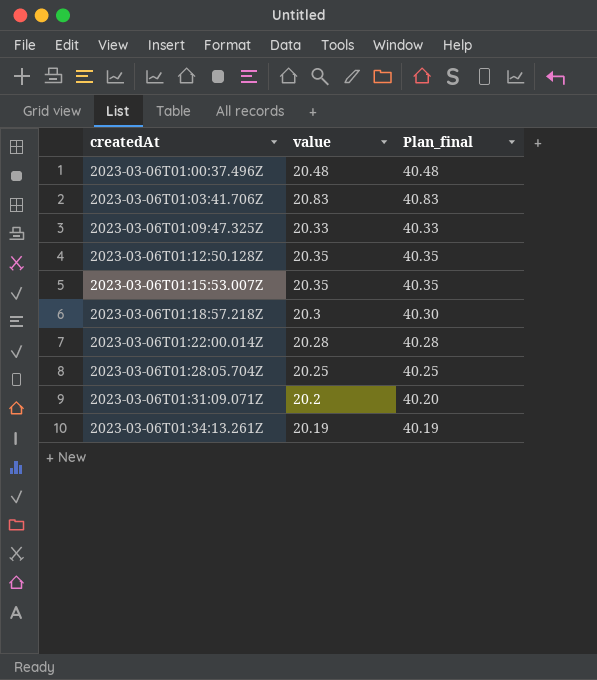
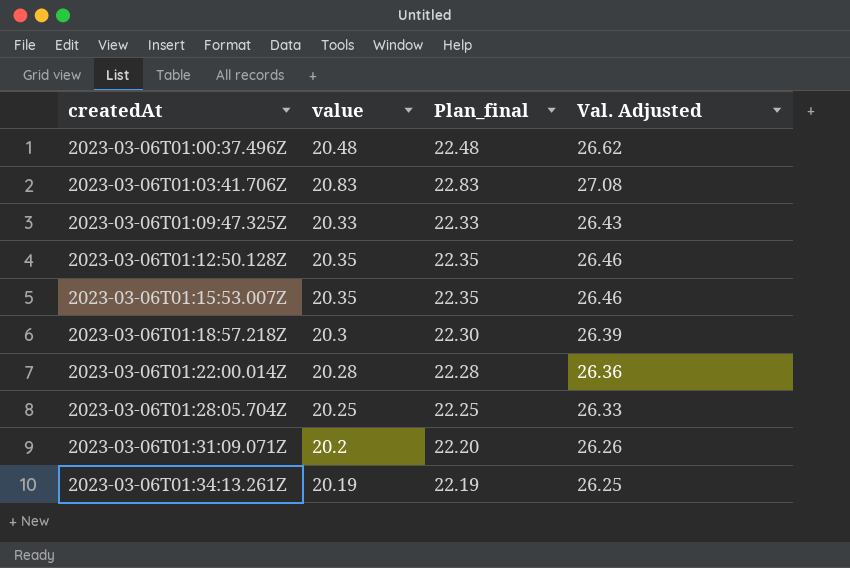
column Plan_final | formula: [value] + 20 -> [value] + 2
column Val. Adjusted | formula: none -> [value] * 1.3

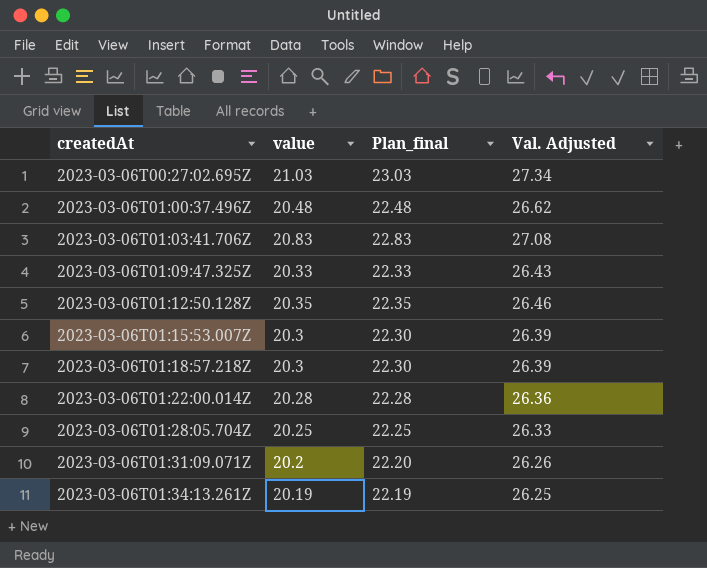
row 2023-03-06T00:27:02.695Z: none -> 21.03 | 23.03 | 27.34
2023-03-06T01:15:53.007Z | value: 20.35 -> 20.3
2023-03-06T01:15:53.007Z | Plan_final: 22.35 -> 22.30
2023-03-06T01:15:53.007Z | Val. Adjusted: 26.46 -> 26.39

